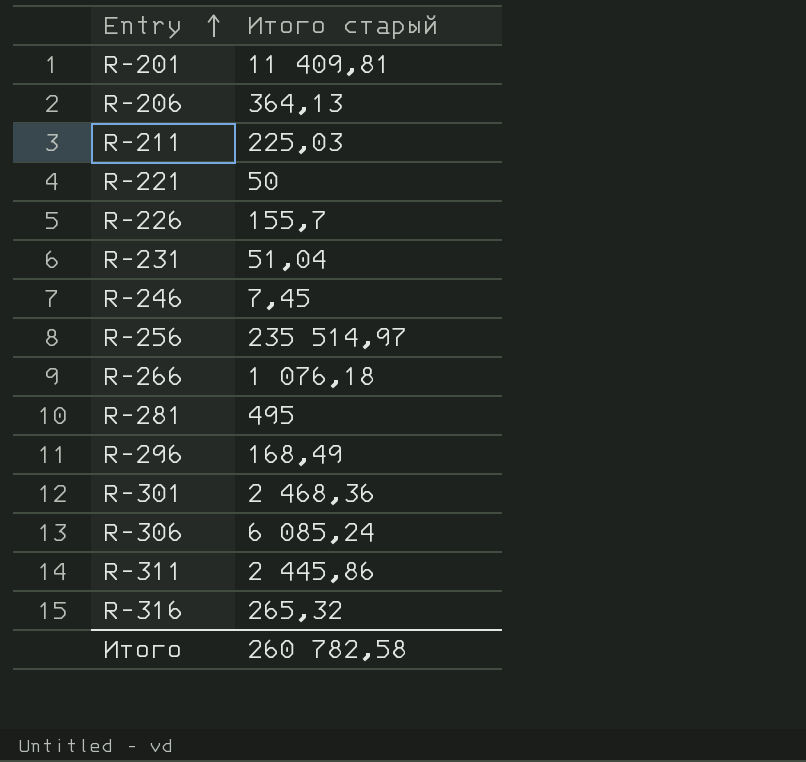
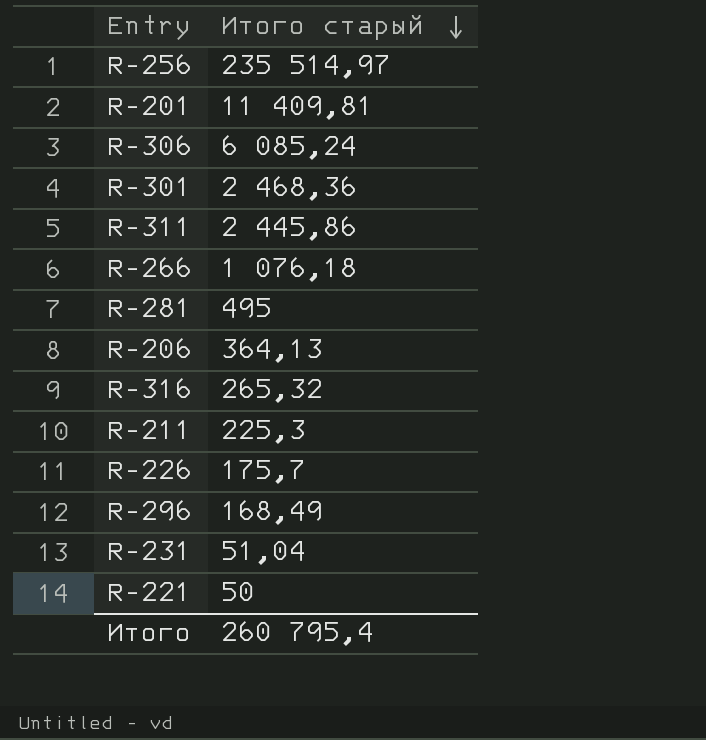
row order: Entry ascending -> Итого старый descending
row R-246: 7,45 -> none
R-211 | Итого старый: 225,03 -> 225,3
R-226 | Итого старый: 155,7 -> 175,7
Итого | Итого старый: 260 782,58 -> 260 795,4

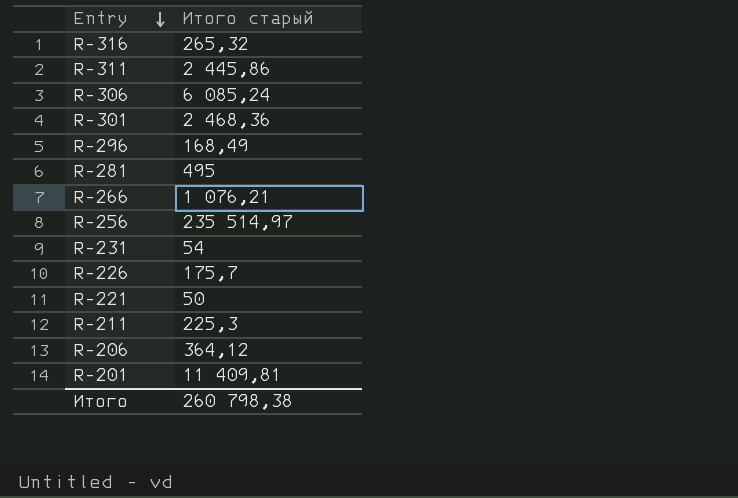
row order: Итого старый descending -> Entry descending
R-266 | Итого старый: 1 076,18 -> 1 076,21
R-231 | Итого старый: 51,04 -> 54
R-206 | Итого старый: 364,13 -> 364,12
Итого | Итого старый: 260 795,4 -> 260 798,38

